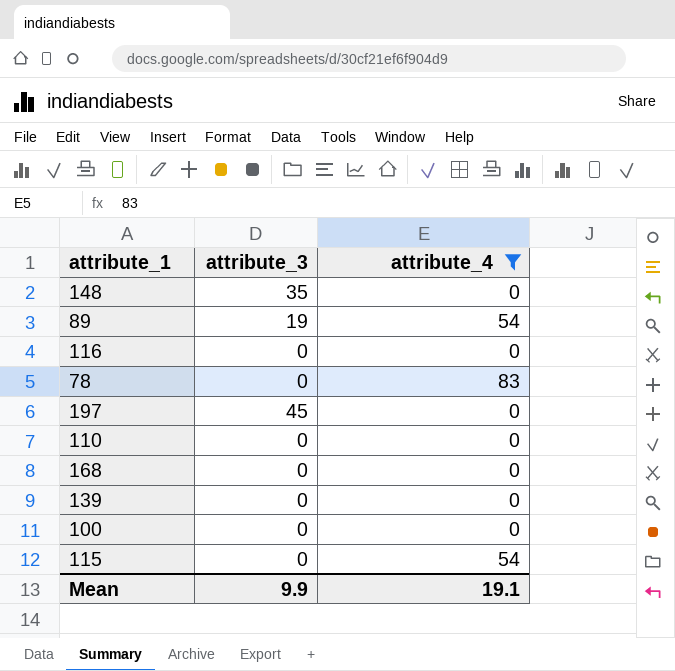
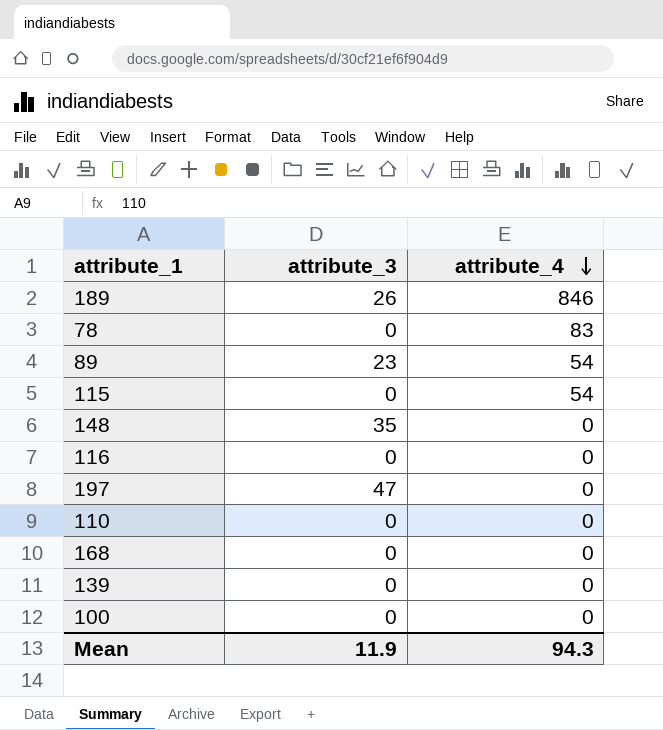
filter: attribute_4 != 846 -> none
row order: none -> attribute_4 descending
89 | attribute_3: 19 -> 23
197 | attribute_3: 45 -> 47
Mean | attribute_3: 9.9 -> 11.9
Mean | attribute_4: 19.1 -> 94.3

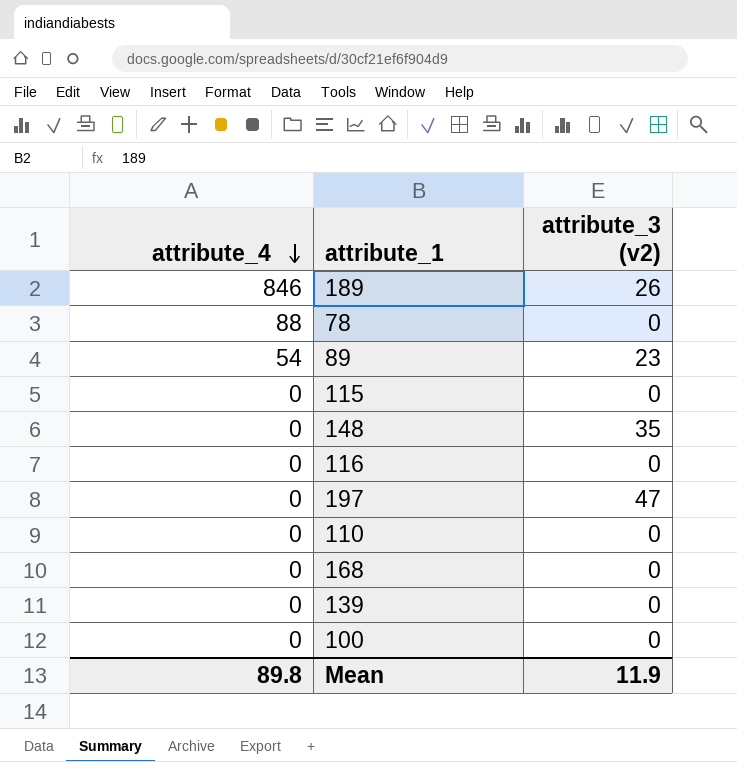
column attribute_4 | position: 3 -> 1
column name: attribute_3 -> attribute_3 (v2)
78 | attribute_4: 83 -> 88
115 | attribute_4: 54 -> 0
Mean | attribute_4: 94.3 -> 89.8

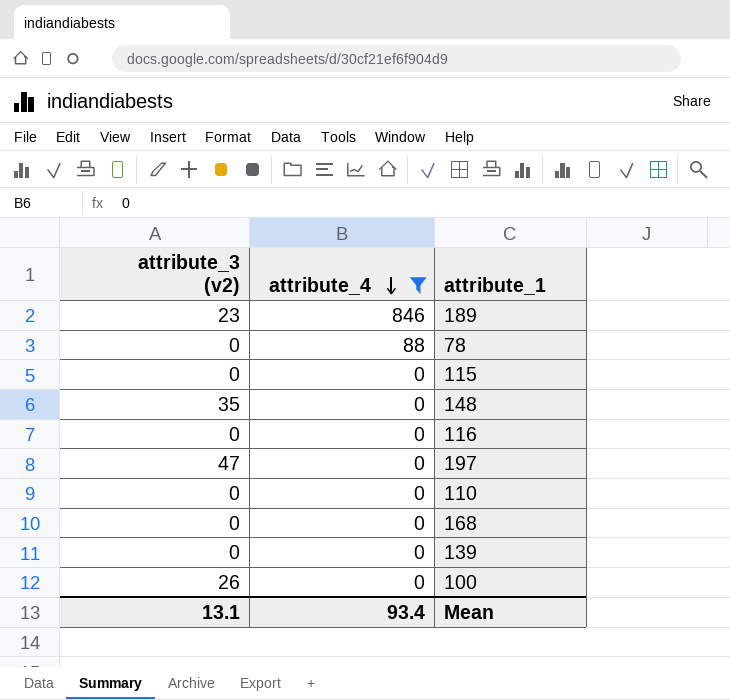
filter: none -> attribute_4 != 54
column attribute_3 (v2) | position: 3 -> 1
189 | attribute_3 (v2): 26 -> 23
100 | attribute_3 (v2): 0 -> 26
Mean | attribute_3 (v2): 11.9 -> 13.1
Mean | attribute_4: 89.8 -> 93.4

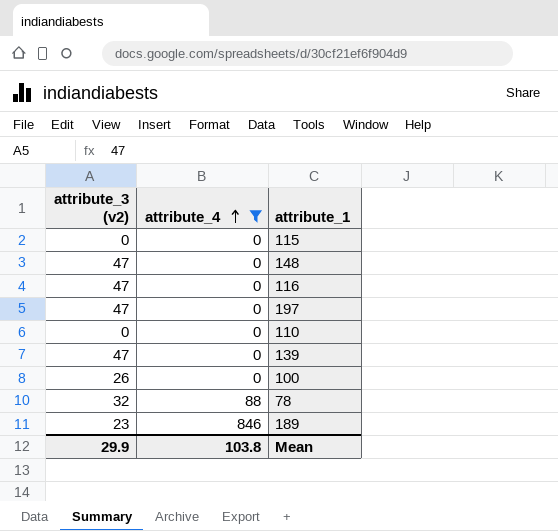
row order: attribute_4 descending -> attribute_4 ascending
row 168: 0 | 0 -> none
148 | attribute_3 (v2): 35 -> 47
116 | attribute_3 (v2): 0 -> 47
139 | attribute_3 (v2): 0 -> 47
78 | attribute_3 (v2): 0 -> 32
Mean | attribute_3 (v2): 13.1 -> 29.9
Mean | attribute_4: 93.4 -> 103.8

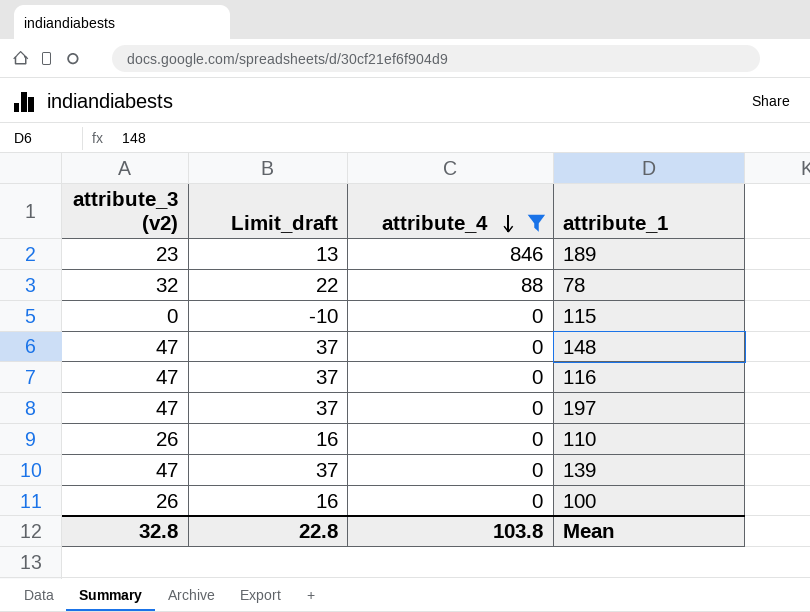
row order: attribute_4 ascending -> attribute_4 descending
column Limit_draft | formula: none -> [attribute_3 (v2)] - 10
110 | attribute_3 (v2): 0 -> 26
Mean | attribute_3 (v2): 29.9 -> 32.8

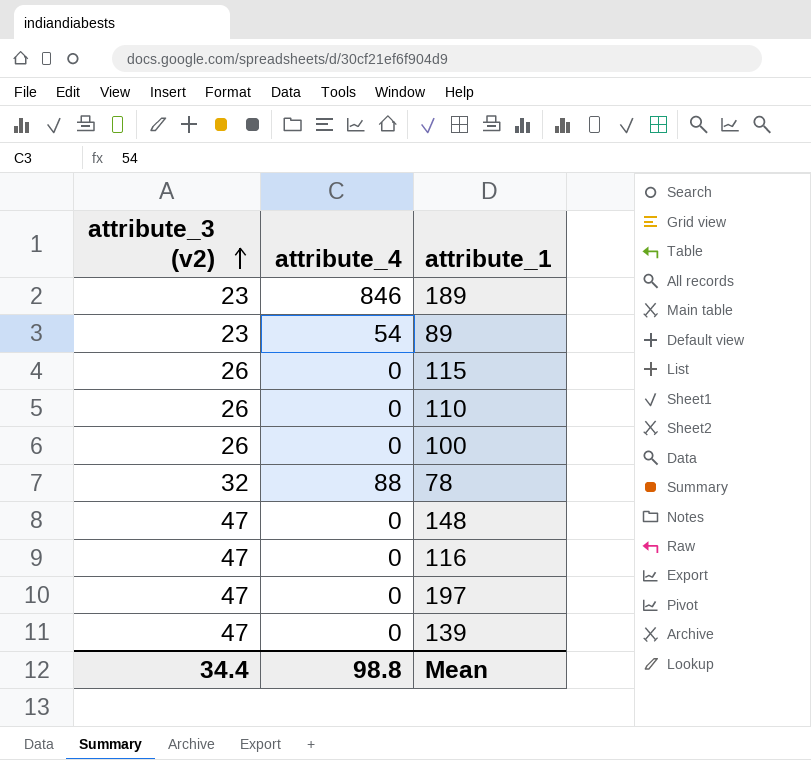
filter: attribute_4 != 54 -> none
row order: attribute_4 descending -> attribute_3 (v2) ascending
column Limit_draft | formula: [attribute_3 (v2)] - 10 -> none
115 | attribute_3 (v2): 0 -> 26
Mean | attribute_3 (v2): 32.8 -> 34.4
Mean | attribute_4: 103.8 -> 98.8

